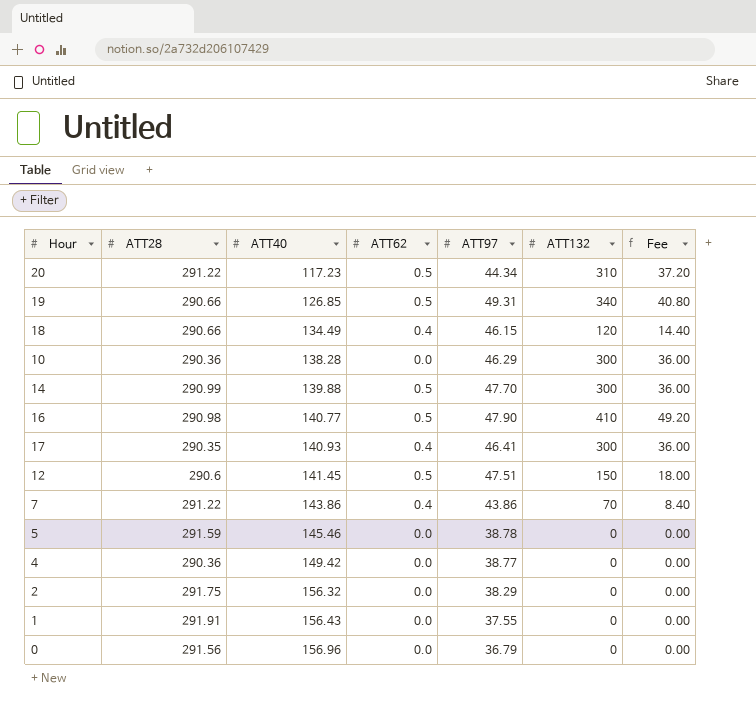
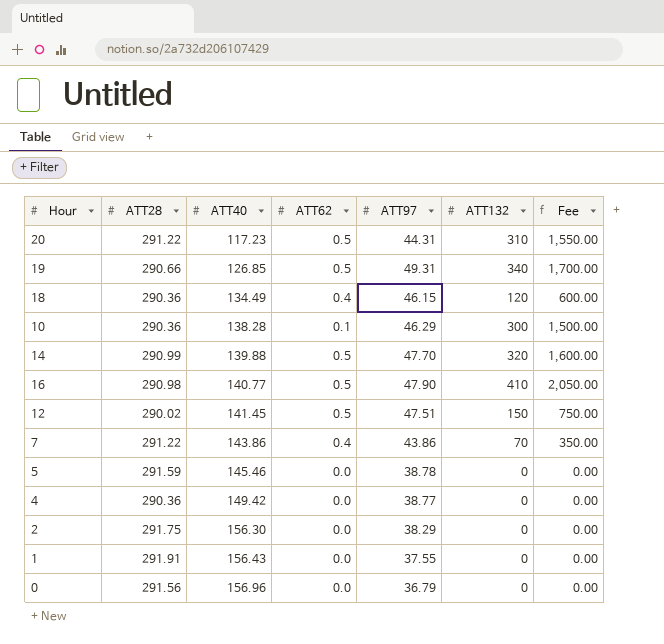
column Fee | formula: [ATT132] * 0.12 -> [ATT132] * 5
row 17: 290.35 | 140.93 | 0.4 | 46.41 | 300 | 36.00 -> none
20 | ATT97: 44.34 -> 44.31
18 | ATT28: 290.66 -> 290.36
10 | ATT62: 0.0 -> 0.1
14 | ATT132: 300 -> 320
12 | ATT28: 290.6 -> 290.02
2 | ATT40: 156.32 -> 156.30

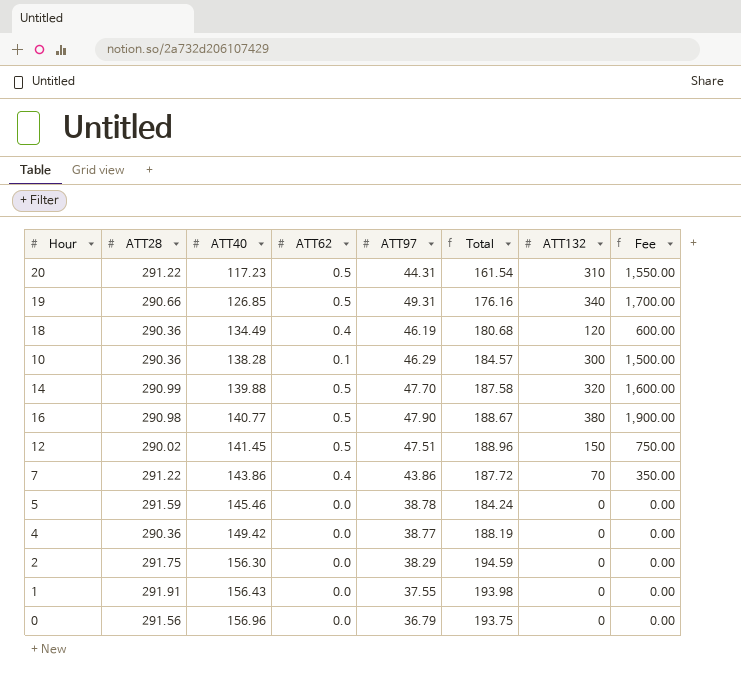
column Total | formula: none -> [ATT40] + [ATT97]
18 | ATT97: 46.15 -> 46.19
16 | ATT132: 410 -> 380
16 | Fee: 2,050.00 -> 1,900.00

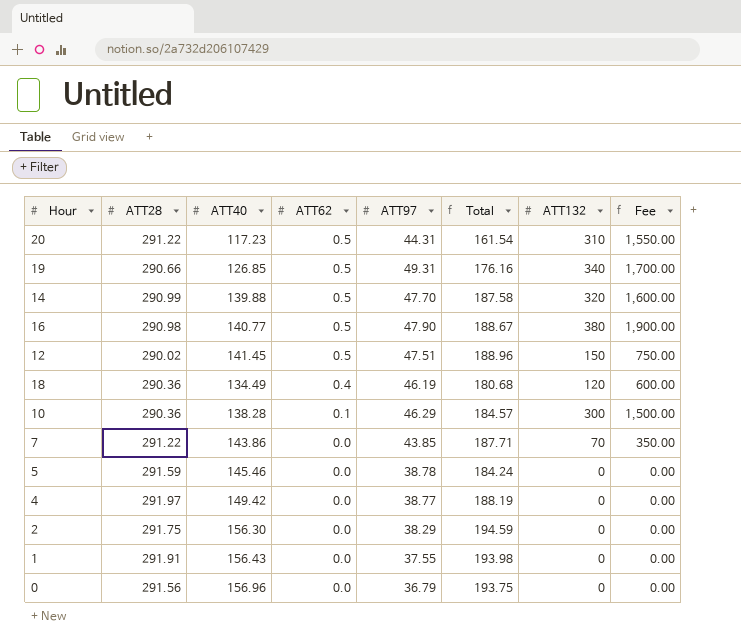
row order: ATT40 ascending -> ATT62 descending
7 | ATT62: 0.4 -> 0.0
7 | ATT97: 43.86 -> 43.85
7 | Total: 187.72 -> 187.71
4 | ATT28: 290.36 -> 291.97

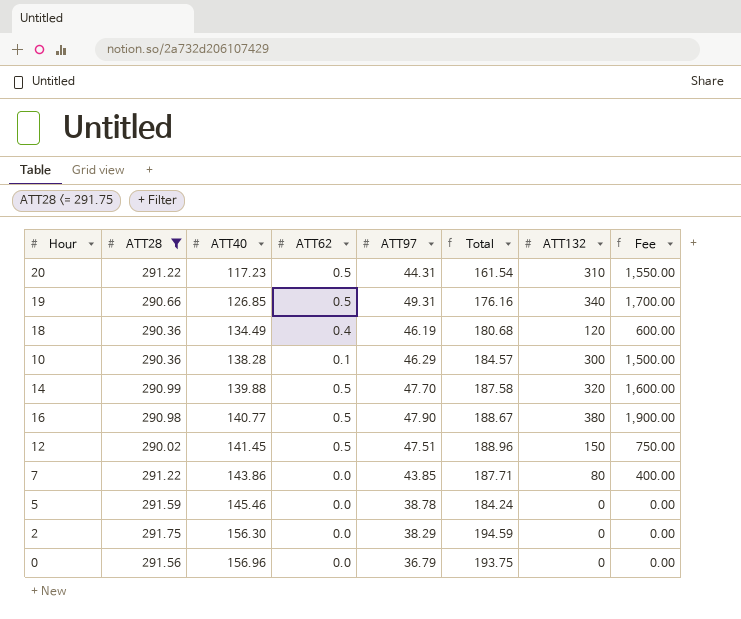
filter: none -> ATT28 <= 291.75
row order: ATT62 descending -> ATT40 ascending
7 | ATT132: 70 -> 80
7 | Fee: 350.00 -> 400.00

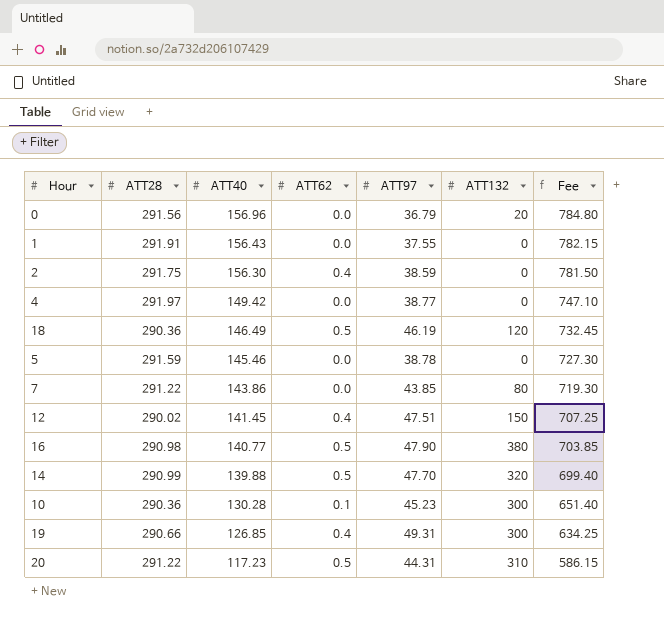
filter: ATT28 <= 291.75 -> none
row order: ATT40 ascending -> ATT40 descending
column Total | formula: [ATT40] + [ATT97] -> none
column Fee | formula: [ATT132] * 5 -> [ATT40] * 5
0 | ATT132: 0 -> 20
2 | ATT62: 0.0 -> 0.4
2 | ATT97: 38.29 -> 38.59
18 | ATT40: 134.49 -> 146.49
18 | ATT62: 0.4 -> 0.5
12 | ATT62: 0.5 -> 0.4
10 | ATT40: 138.28 -> 130.28
10 | ATT97: 46.29 -> 45.23
19 | ATT62: 0.5 -> 0.4
19 | ATT132: 340 -> 300

